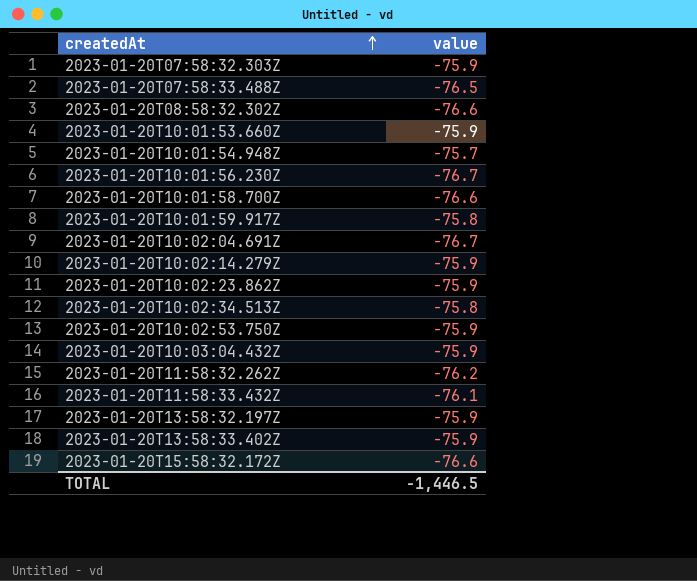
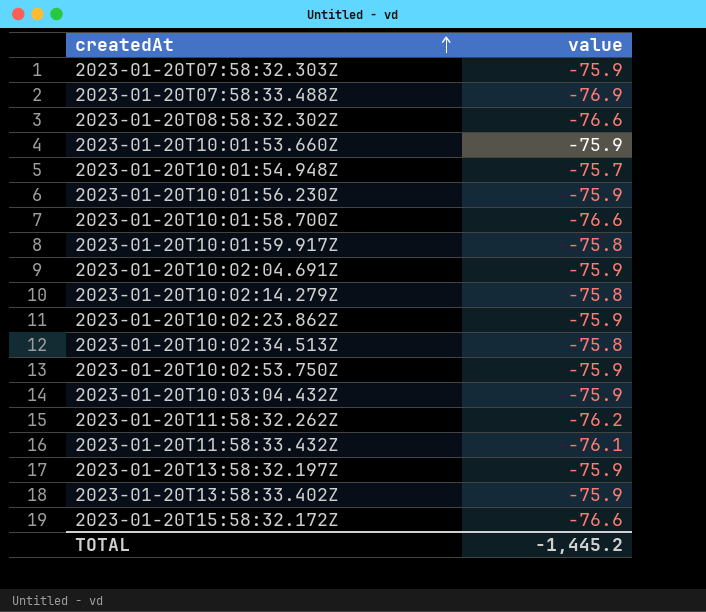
2023-01-20T07:58:33.488Z | value: -76.5 -> -76.9
2023-01-20T10:01:56.230Z | value: -76.7 -> -75.9
2023-01-20T10:02:04.691Z | value: -76.7 -> -75.9
2023-01-20T10:02:14.279Z | value: -75.9 -> -75.8
TOTAL | value: -1,446.5 -> -1,445.2

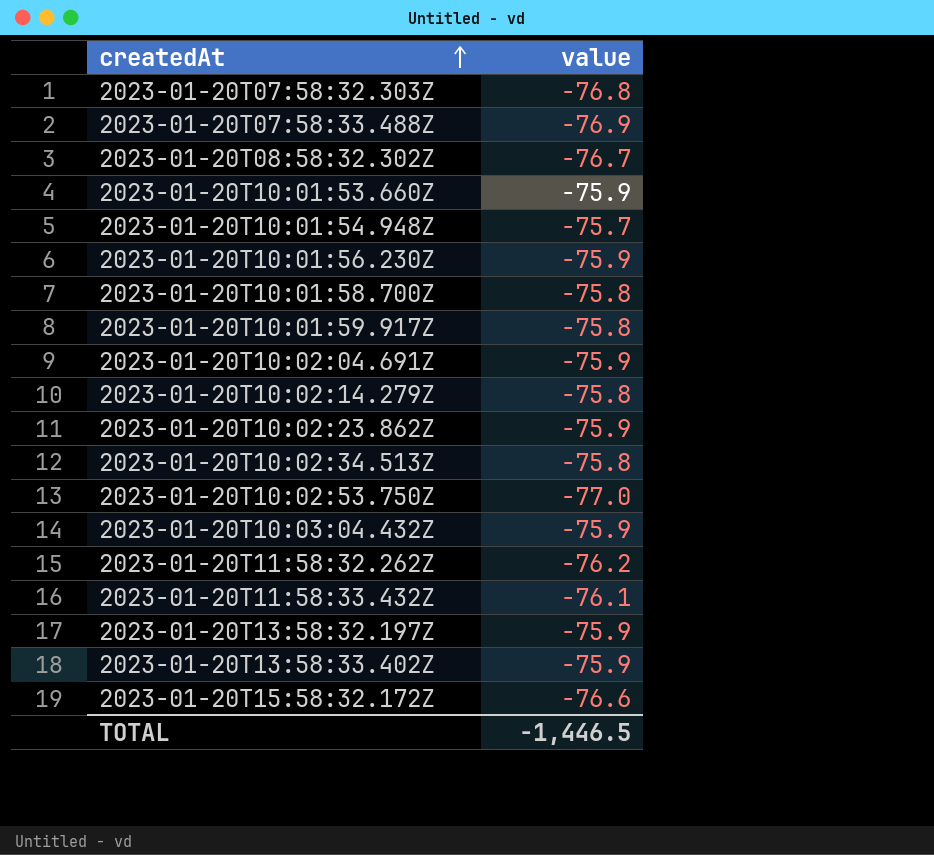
2023-01-20T07:58:32.303Z | value: -75.9 -> -76.8
2023-01-20T08:58:32.302Z | value: -76.6 -> -76.7
2023-01-20T10:01:58.700Z | value: -76.6 -> -75.8
2023-01-20T10:02:53.750Z | value: -75.9 -> -77.0
TOTAL | value: -1,445.2 -> -1,446.5

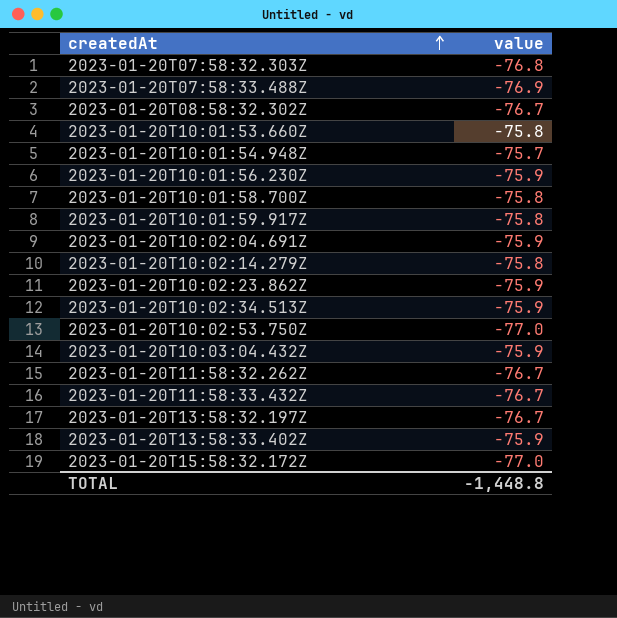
2023-01-20T10:01:53.660Z | value: -75.9 -> -75.8
2023-01-20T10:02:34.513Z | value: -75.8 -> -75.9
2023-01-20T11:58:32.262Z | value: -76.2 -> -76.7
2023-01-20T11:58:33.432Z | value: -76.1 -> -76.7
2023-01-20T13:58:32.197Z | value: -75.9 -> -76.7
2023-01-20T15:58:32.172Z | value: -76.6 -> -77.0
TOTAL | value: -1,446.5 -> -1,448.8

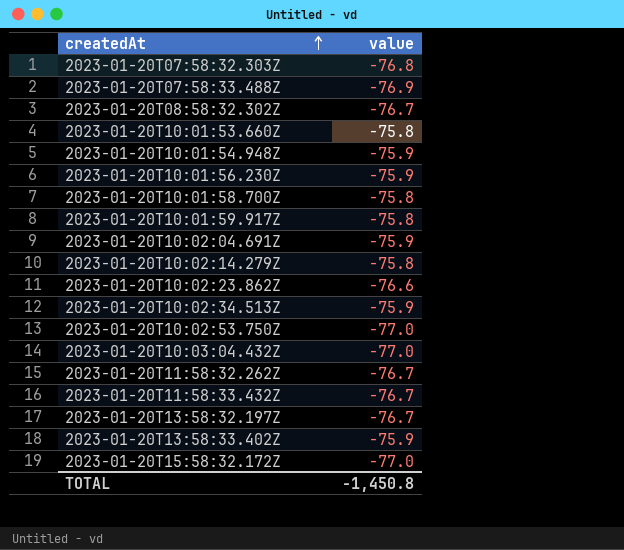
2023-01-20T10:01:54.948Z | value: -75.7 -> -75.9
2023-01-20T10:02:23.862Z | value: -75.9 -> -76.6
2023-01-20T10:03:04.432Z | value: -75.9 -> -77.0
TOTAL | value: -1,448.8 -> -1,450.8

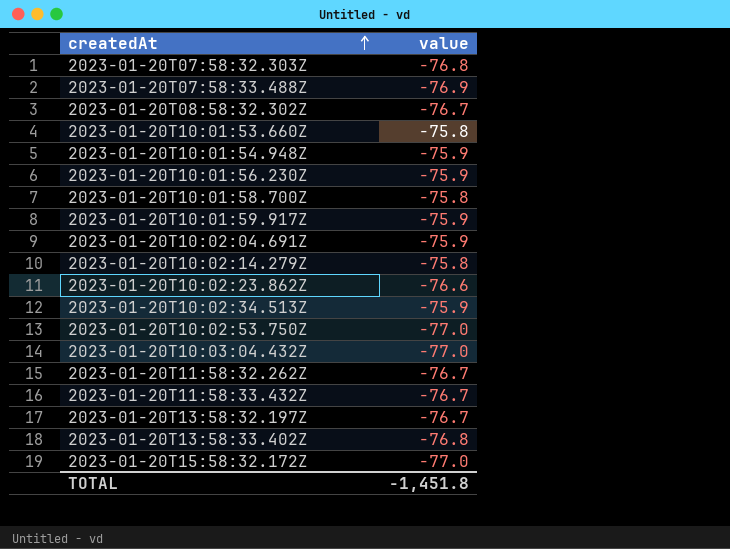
2023-01-20T10:01:59.917Z | value: -75.8 -> -75.9
2023-01-20T13:58:33.402Z | value: -75.9 -> -76.8
TOTAL | value: -1,450.8 -> -1,451.8

